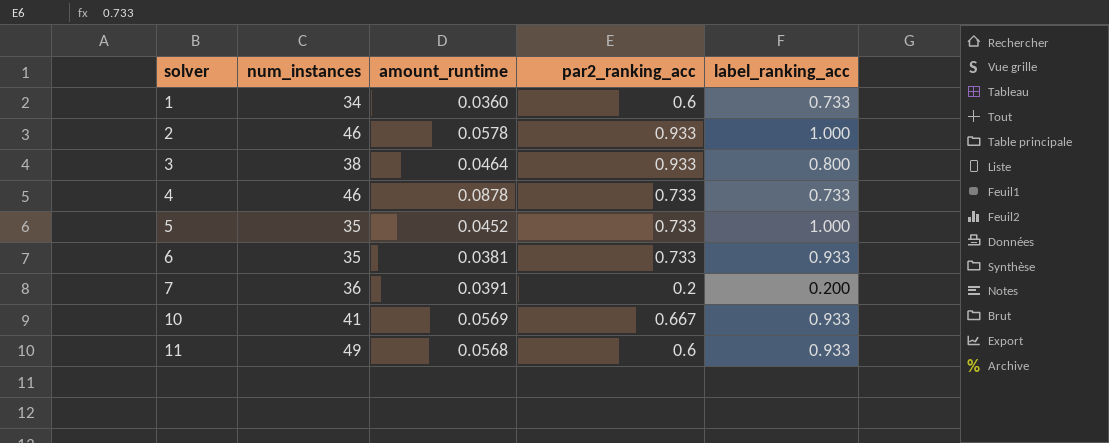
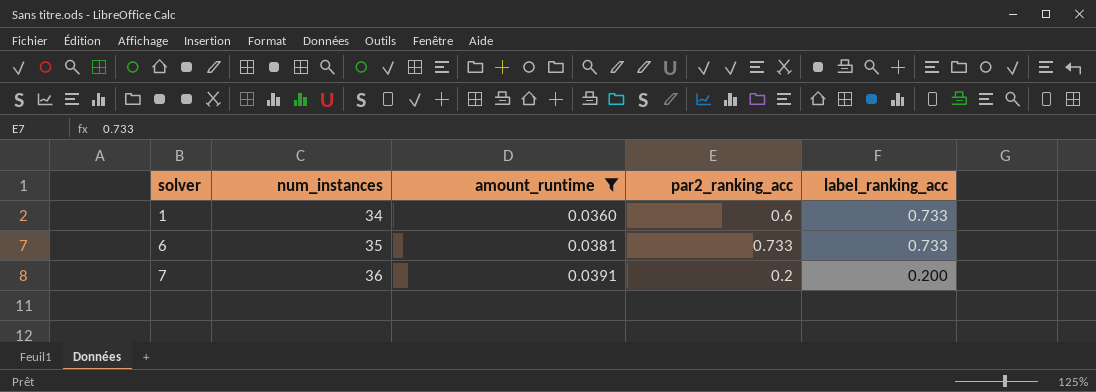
filter: none -> amount_runtime <= 0.0391
6 | label_ranking_acc: 0.933 -> 0.733

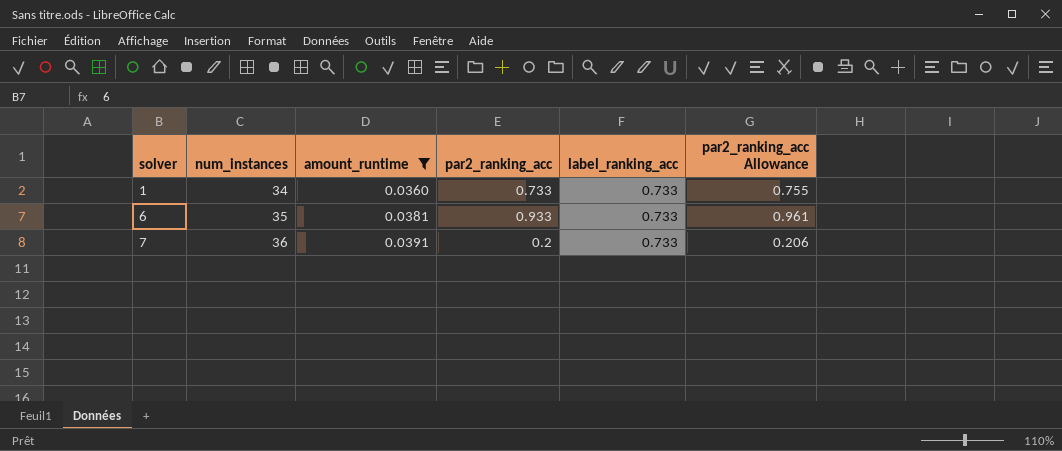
column par2_ranking_acc Allowance | formula: none -> [par2_ranking_acc] * 1.03
1 | par2_ranking_acc: 0.6 -> 0.733
6 | par2_ranking_acc: 0.733 -> 0.933
7 | label_ranking_acc: 0.200 -> 0.733

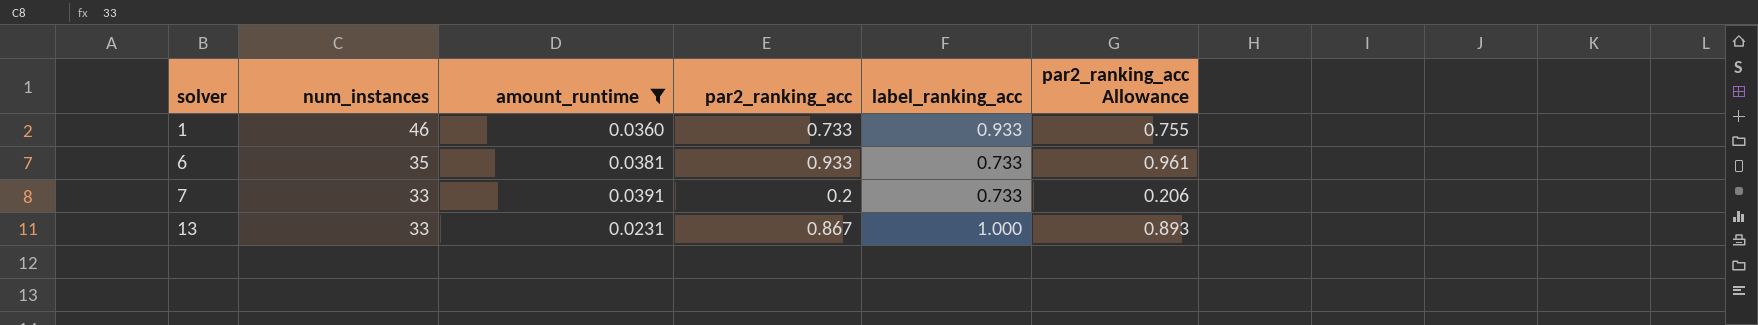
1 | num_instances: 34 -> 46
1 | label_ranking_acc: 0.733 -> 0.933
7 | num_instances: 36 -> 33
row 13: none -> 33 | 0.0231 | 0.867 | 1.000 | 0.893

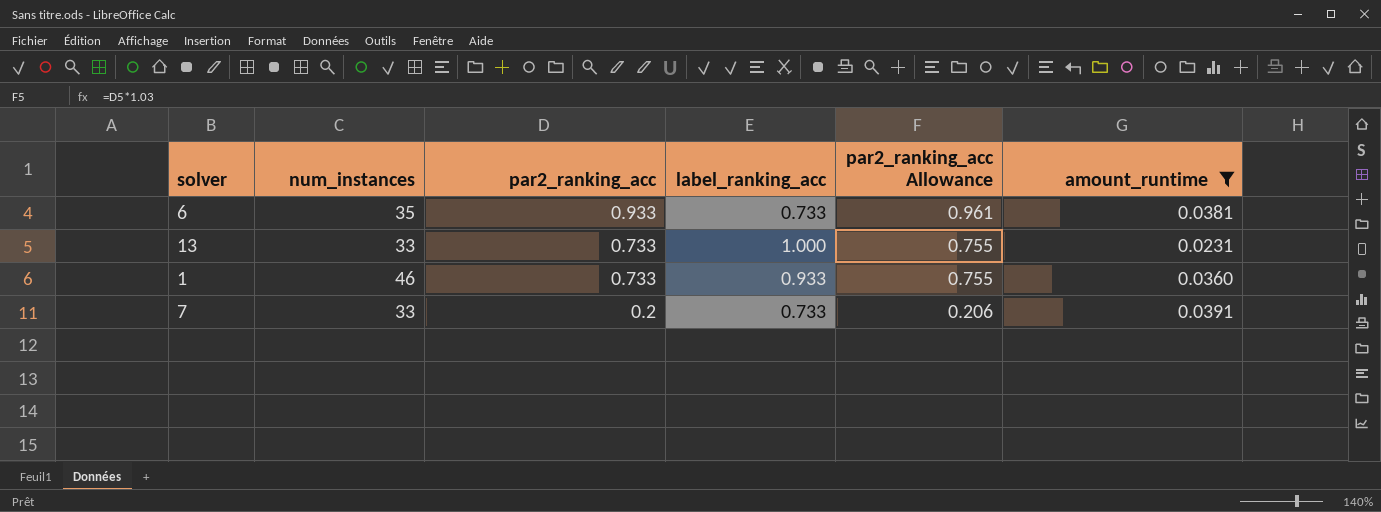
row order: solver ascending -> par2_ranking_acc descending
column amount_runtime | position: 3 -> 6
13 | par2_ranking_acc: 0.867 -> 0.733
13 | par2_ranking_acc Allowance: 0.893 -> 0.755

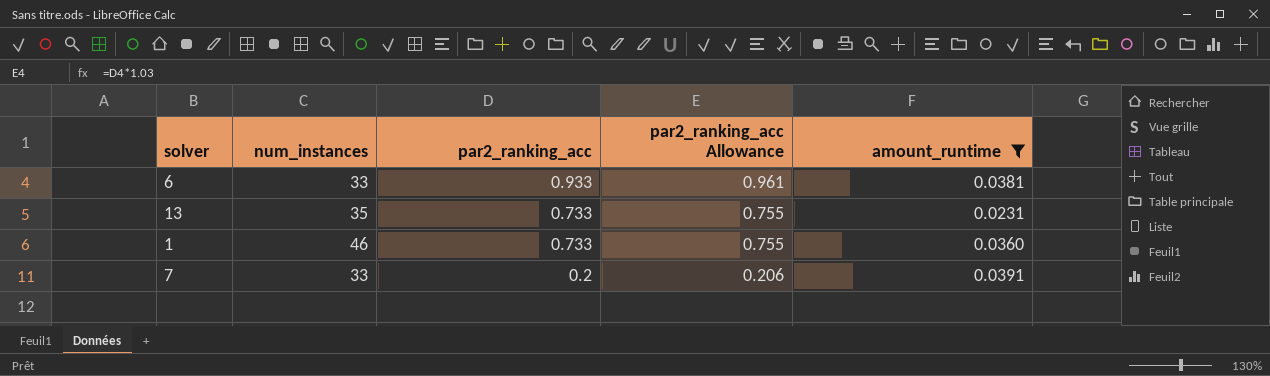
column label_ranking_acc | position: 4 -> none
6 | num_instances: 35 -> 33
13 | num_instances: 33 -> 35

